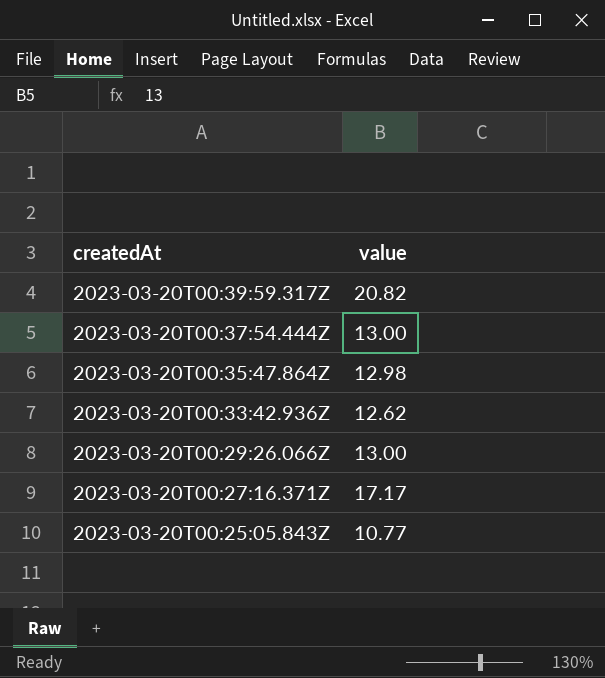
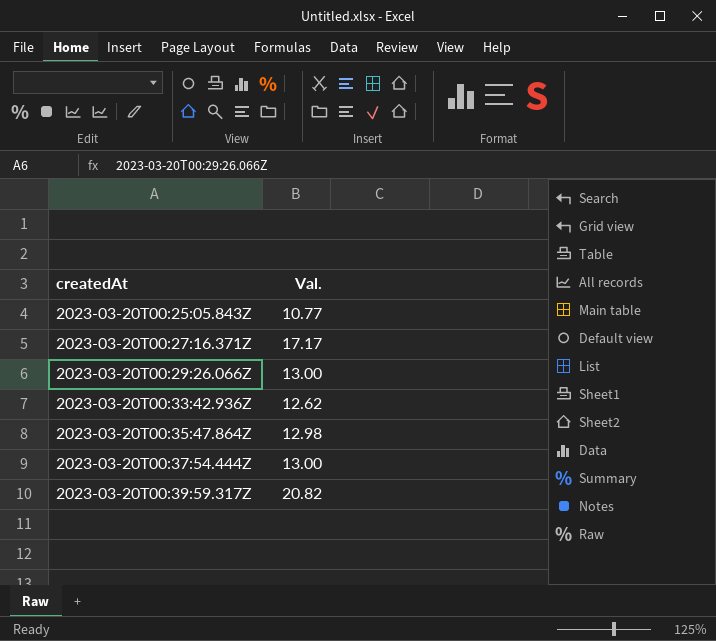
row order: createdAt descending -> createdAt ascending
column name: value -> Val.

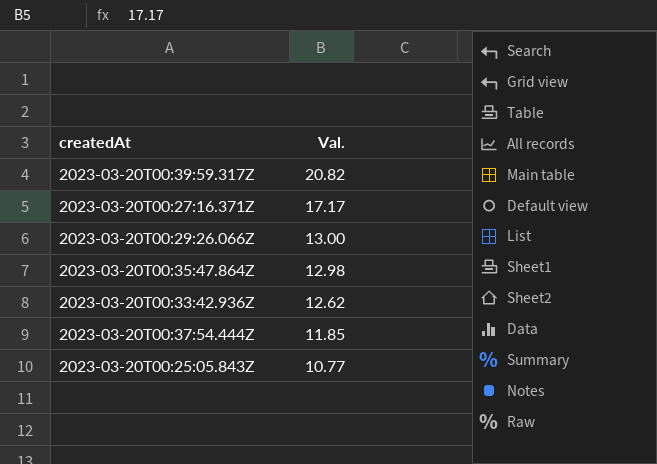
row order: createdAt ascending -> Val. descending
2023-03-20T00:37:54.444Z | Val.: 13.00 -> 11.85

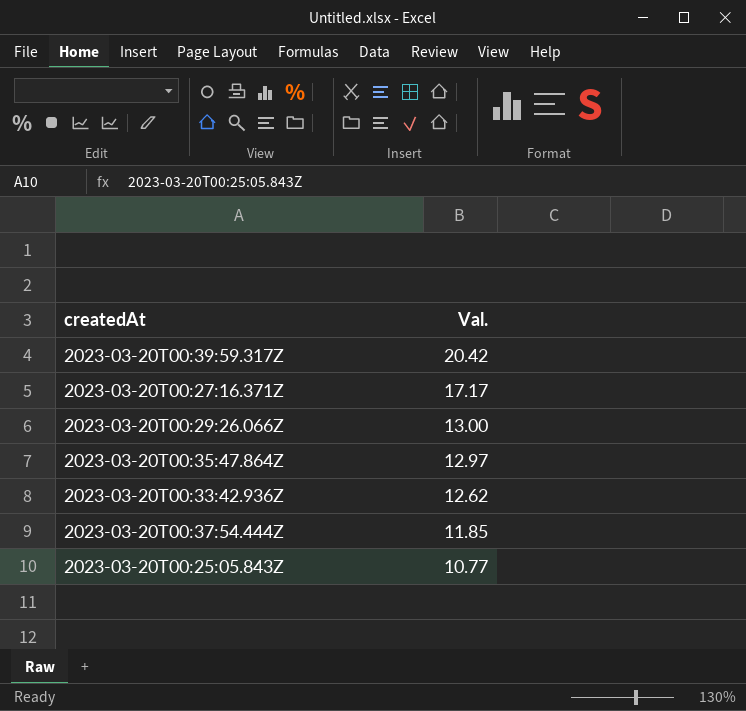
2023-03-20T00:39:59.317Z | Val.: 20.82 -> 20.42
2023-03-20T00:35:47.864Z | Val.: 12.98 -> 12.97

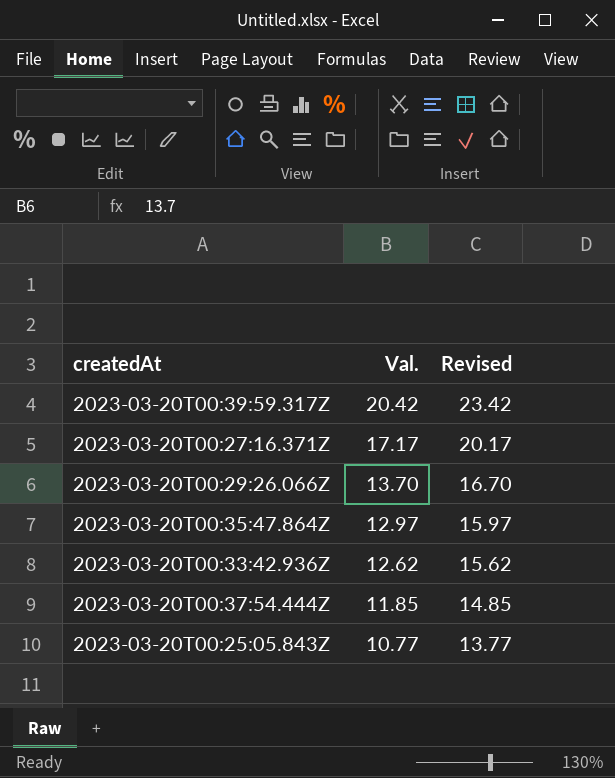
column Revised | formula: none -> [Val.] + 3
2023-03-20T00:29:26.066Z | Val.: 13.00 -> 13.70

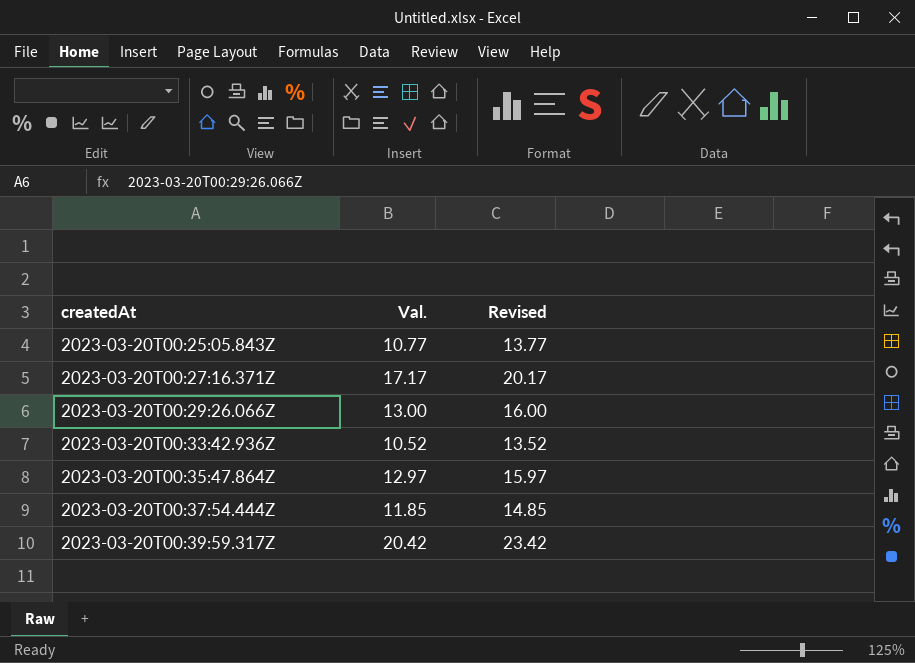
row order: Val. descending -> createdAt ascending
2023-03-20T00:29:26.066Z | Val.: 13.70 -> 13.00
2023-03-20T00:29:26.066Z | Revised: 16.70 -> 16.00
2023-03-20T00:33:42.936Z | Val.: 12.62 -> 10.52
2023-03-20T00:33:42.936Z | Revised: 15.62 -> 13.52

